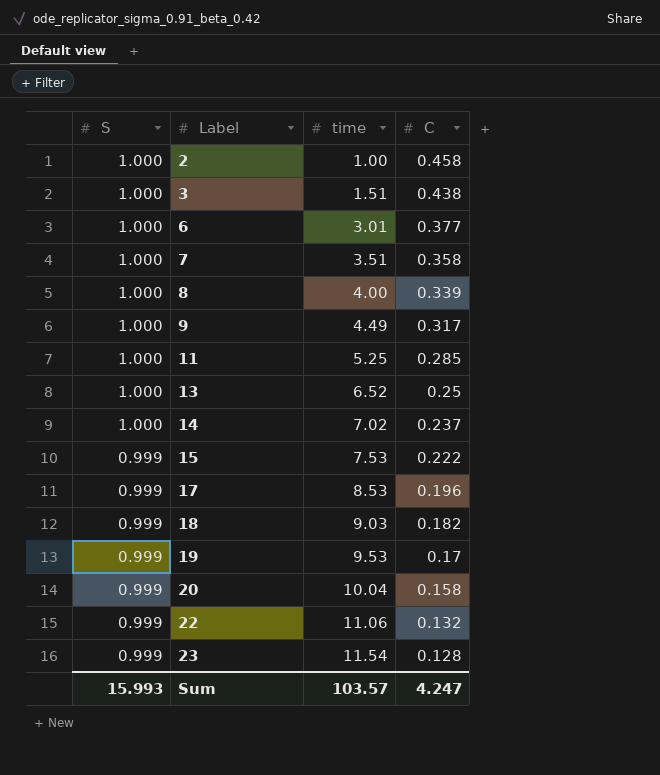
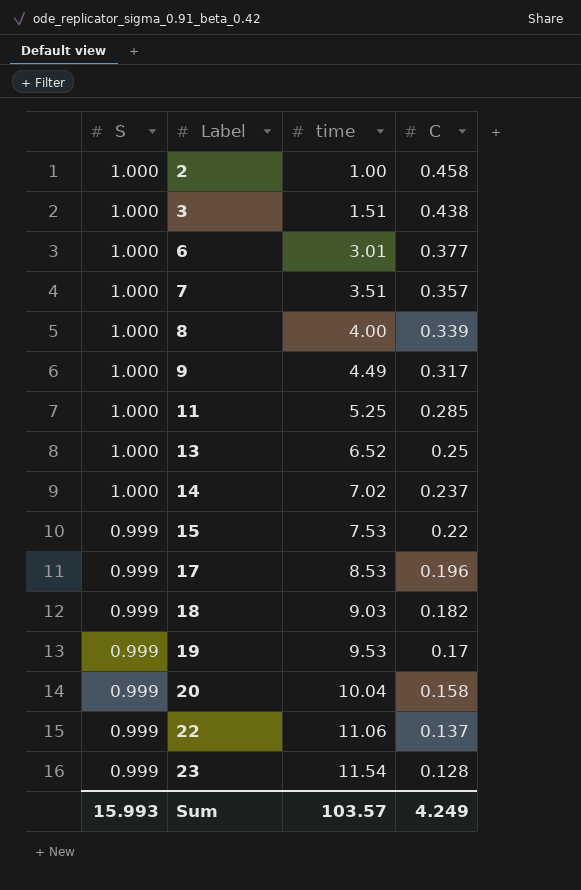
7 | C: 0.358 -> 0.357
15 | C: 0.222 -> 0.22
22 | C: 0.132 -> 0.137
Sum | C: 4.247 -> 4.249

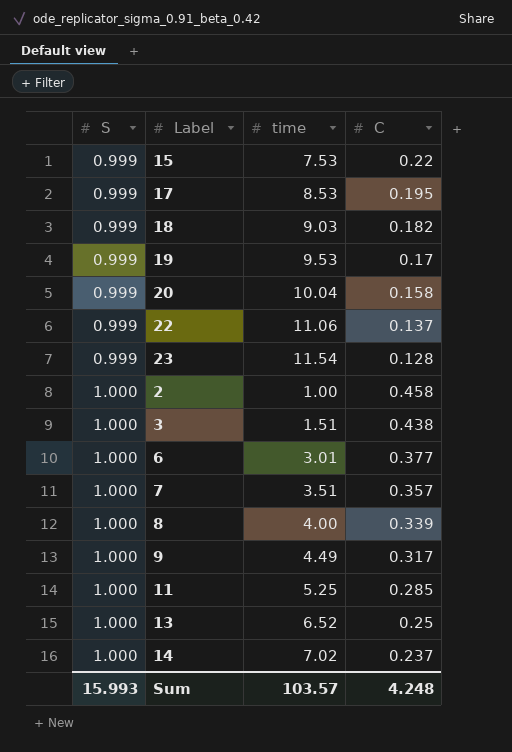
row order: S descending -> S ascending
17 | C: 0.196 -> 0.195
Sum | C: 4.249 -> 4.248

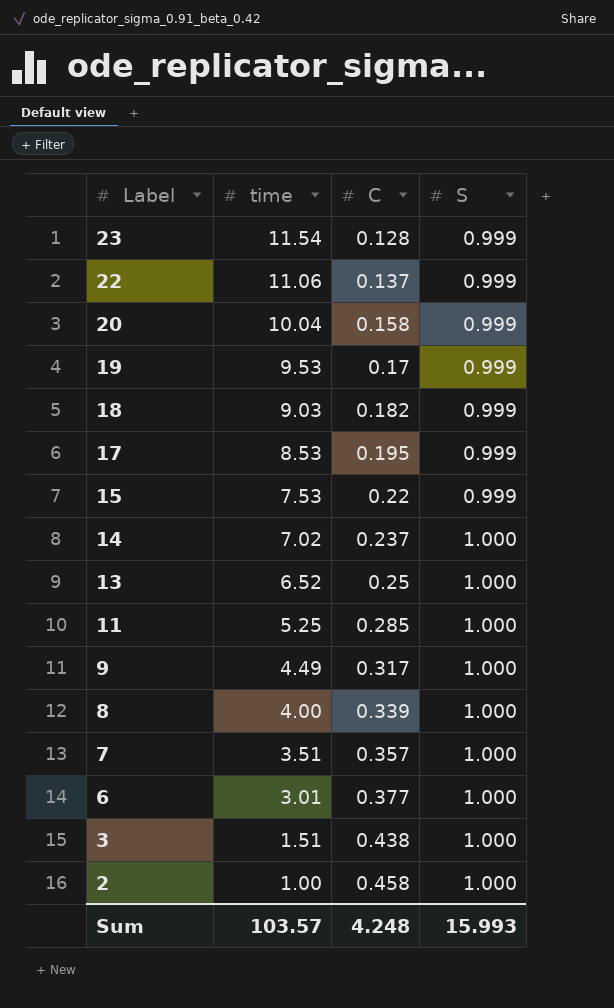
row order: S ascending -> Label descending
column S | position: 1 -> 4

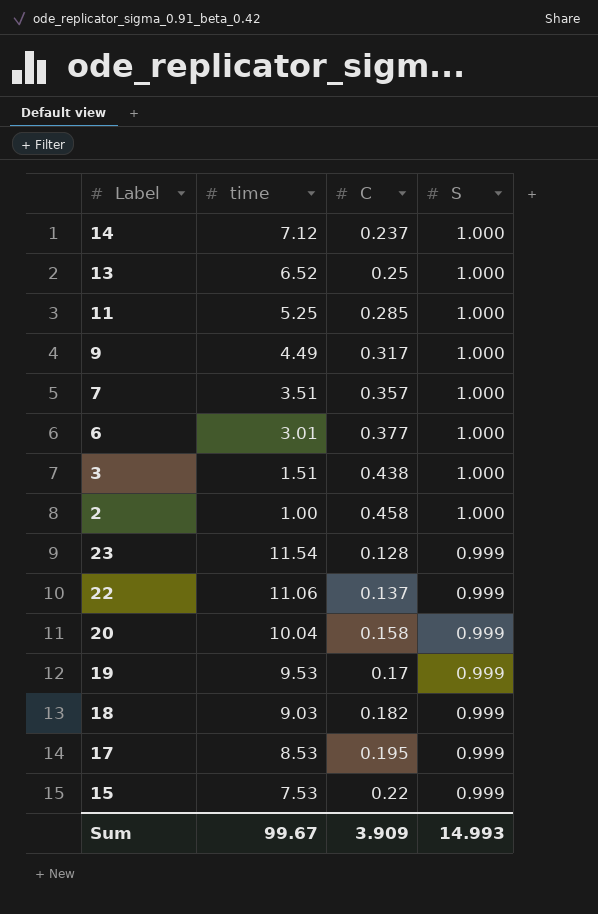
row order: Label descending -> S descending
row 8: 4.00 | 0.339 | 1.000 -> none
14 | time: 7.02 -> 7.12
Sum | time: 103.57 -> 99.67
Sum | C: 4.248 -> 3.909
Sum | S: 15.993 -> 14.993

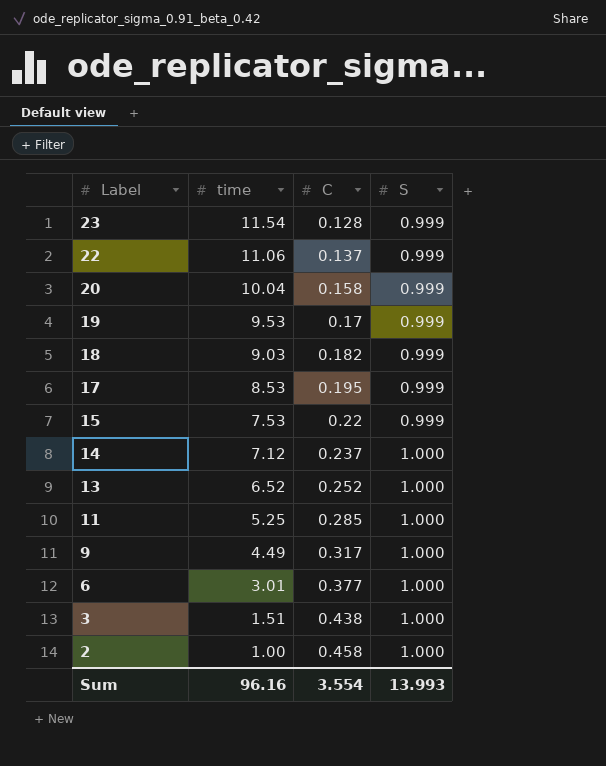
row order: S descending -> Label descending
row 7: 3.51 | 0.357 | 1.000 -> none
13 | C: 0.25 -> 0.252
Sum | time: 99.67 -> 96.16
Sum | C: 3.909 -> 3.554
Sum | S: 14.993 -> 13.993

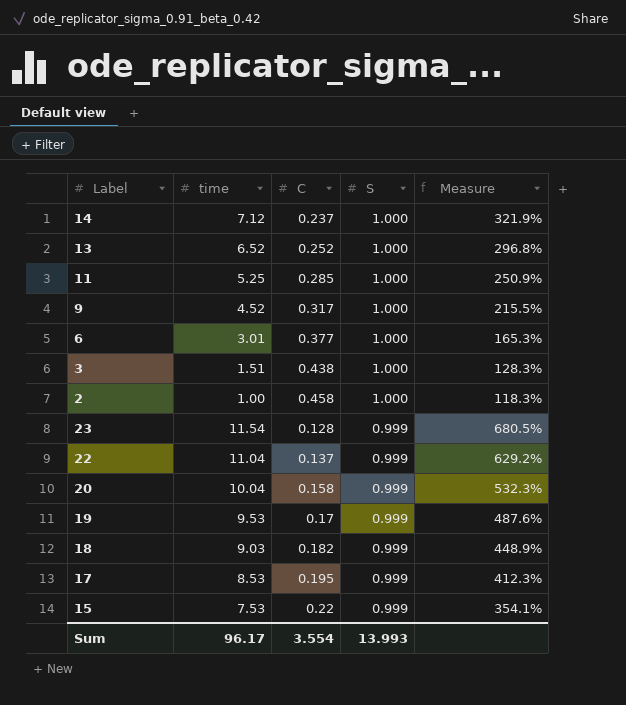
row order: Label descending -> S descending
column Measure | formula: none -> ([S] - [C]) / [C]
9 | time: 4.49 -> 4.52
22 | time: 11.06 -> 11.04
Sum | time: 96.16 -> 96.17

